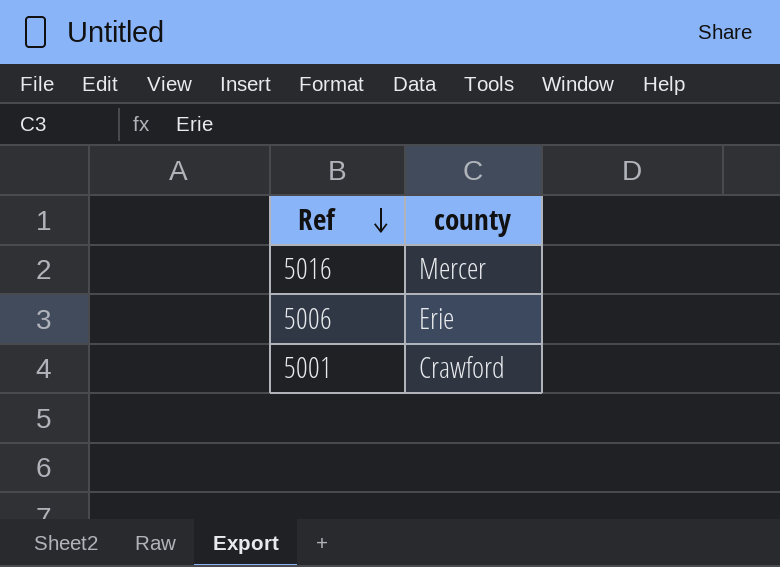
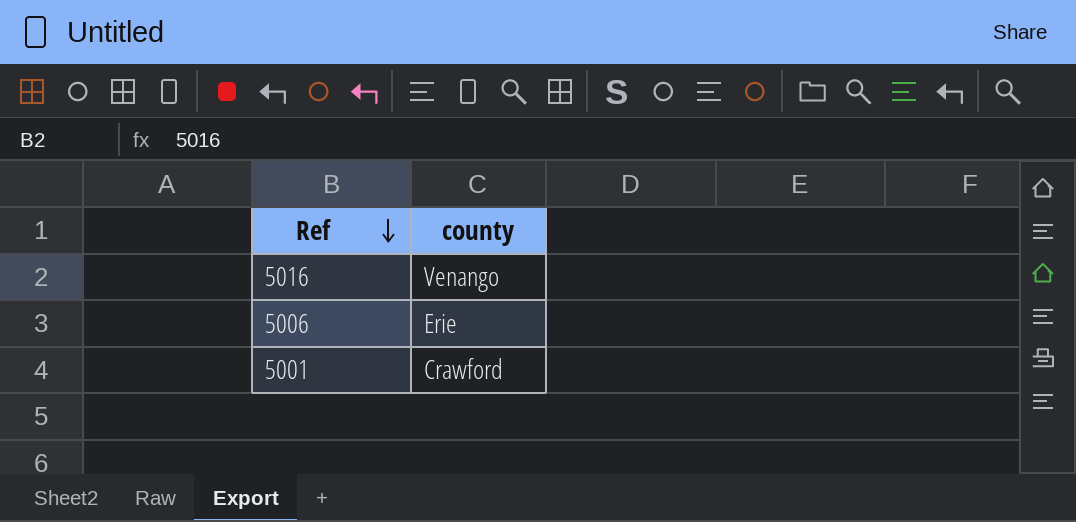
5016 | county: Mercer -> Venango

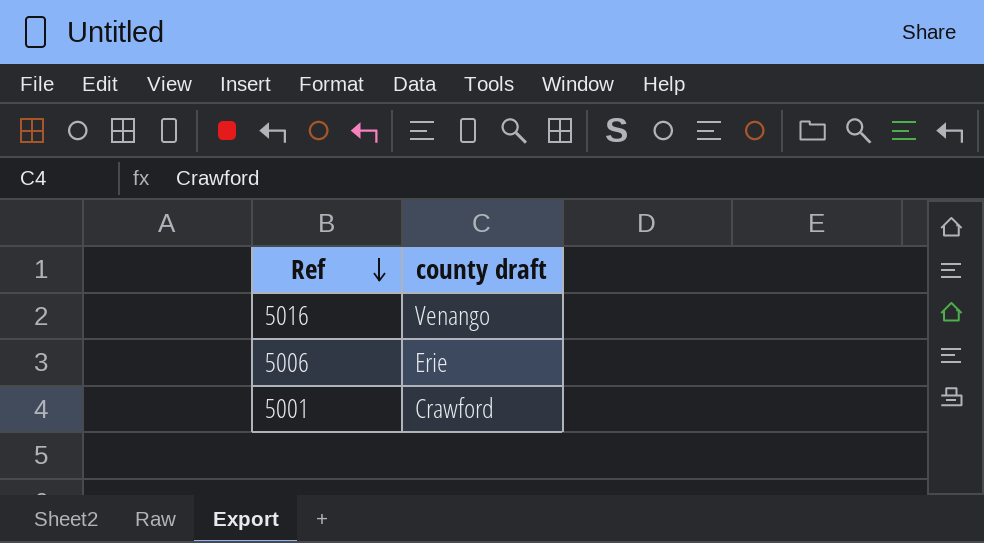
column name: county -> county draft

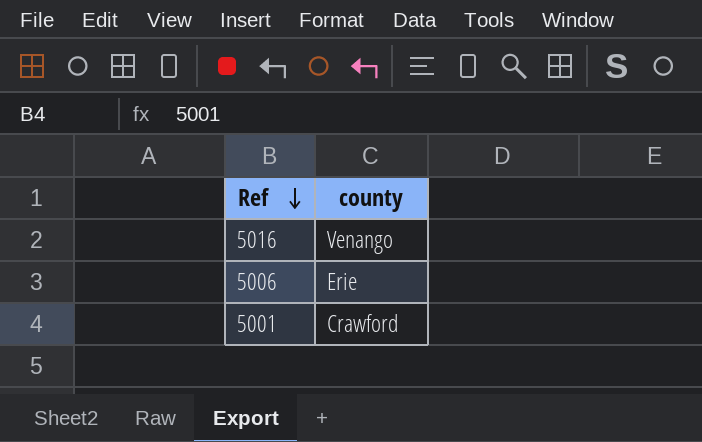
column name: county draft -> county

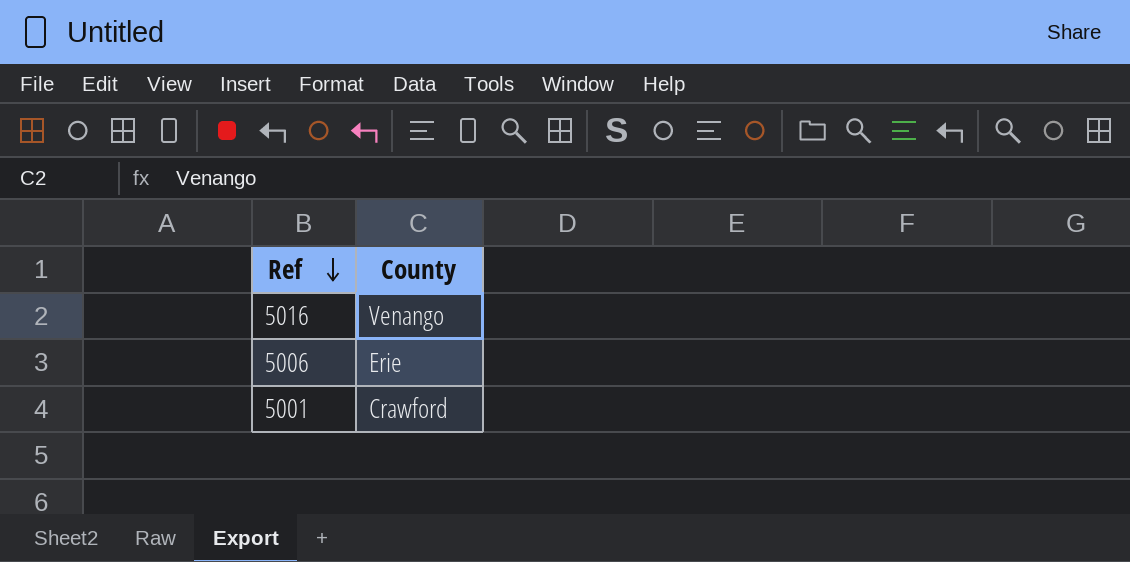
column name: county -> County

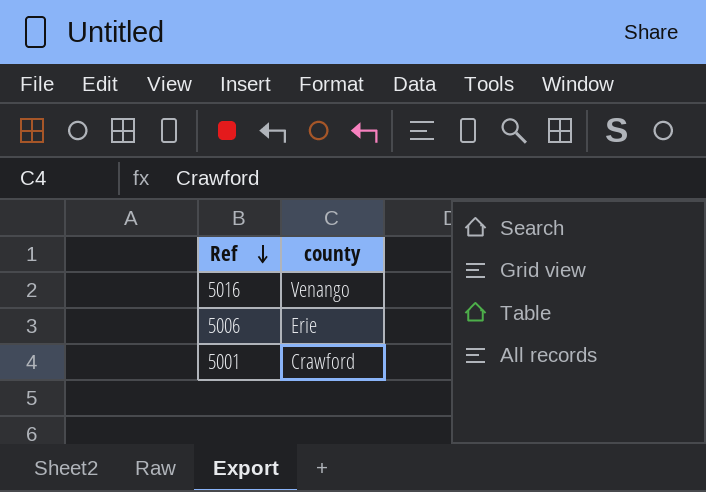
column name: County -> county

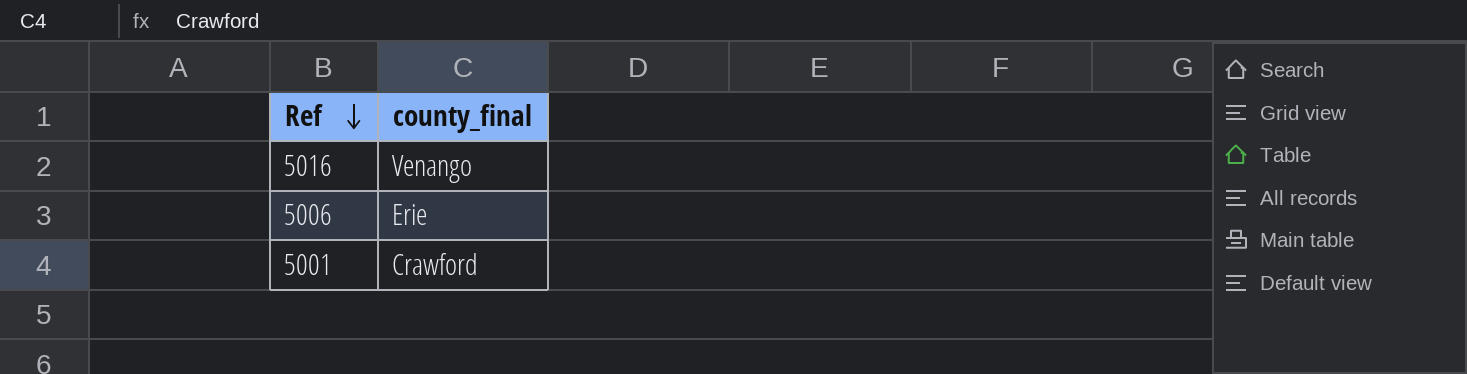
column name: county -> county_final

